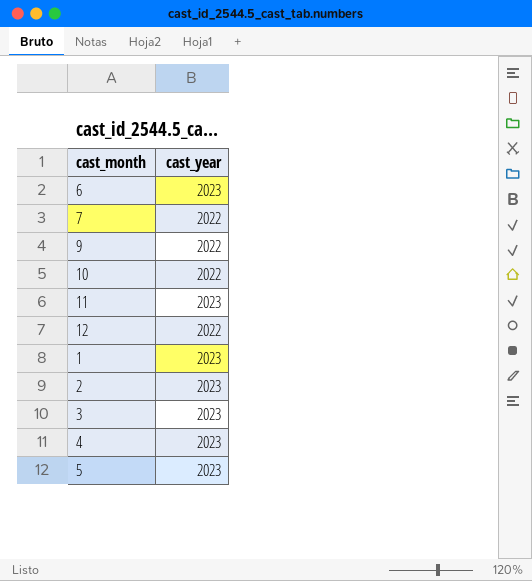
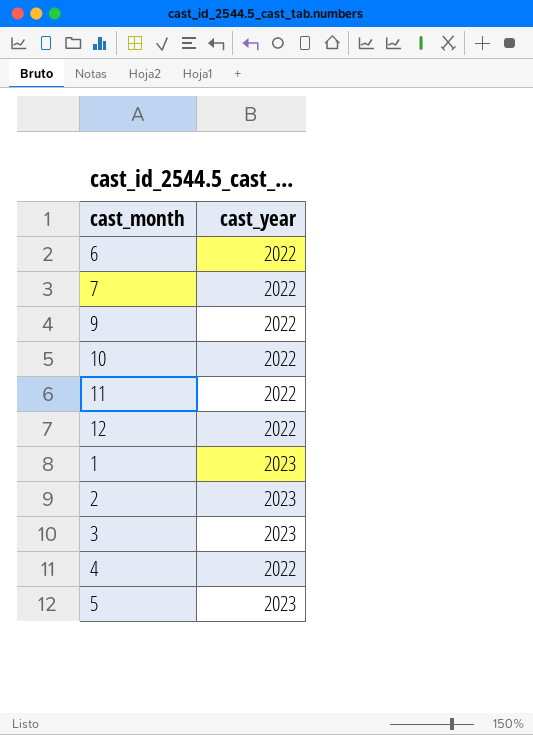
6 | cast_year: 2023 -> 2022
11 | cast_year: 2023 -> 2022
4 | cast_year: 2023 -> 2022

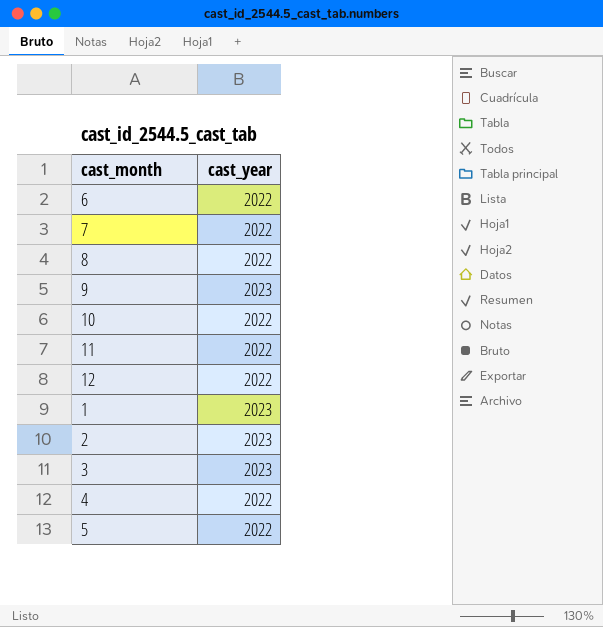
row 8: none -> 2022
9 | cast_year: 2022 -> 2023
5 | cast_year: 2023 -> 2022

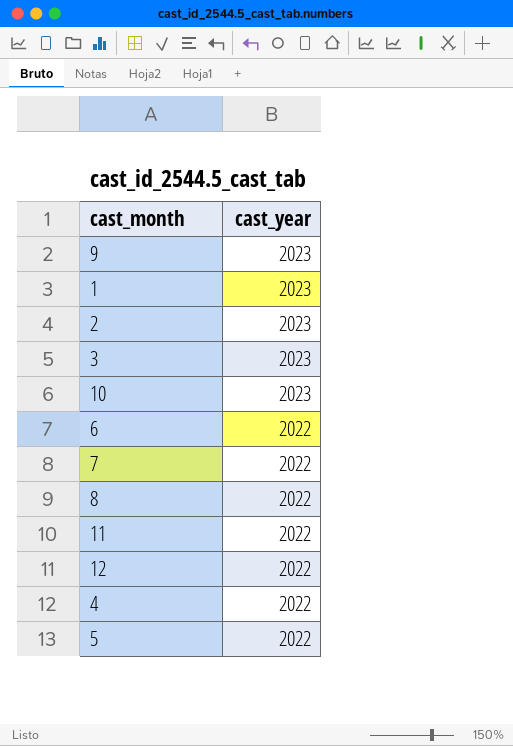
row order: none -> cast_year descending
10 | cast_year: 2022 -> 2023

